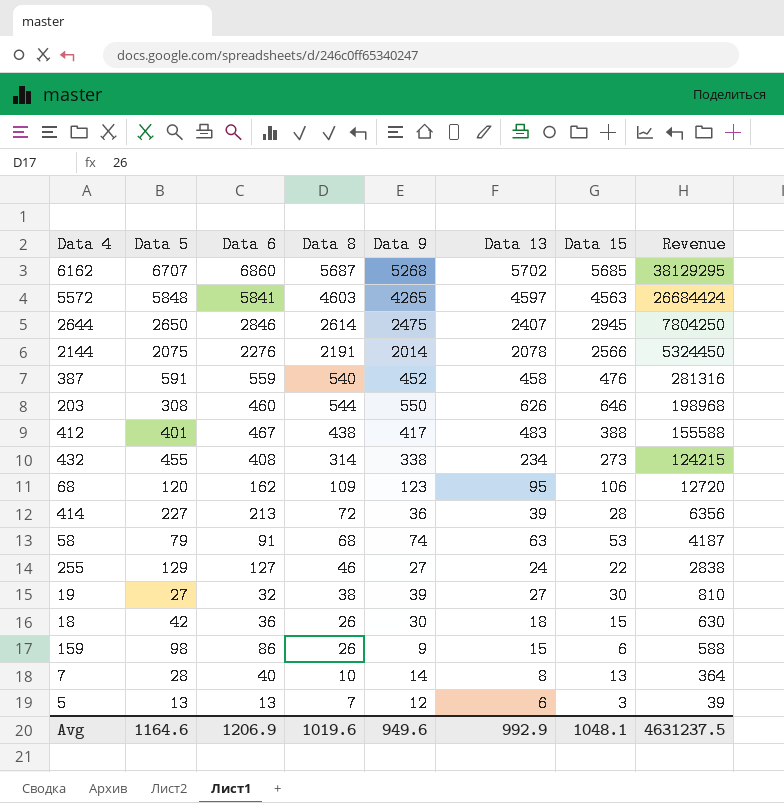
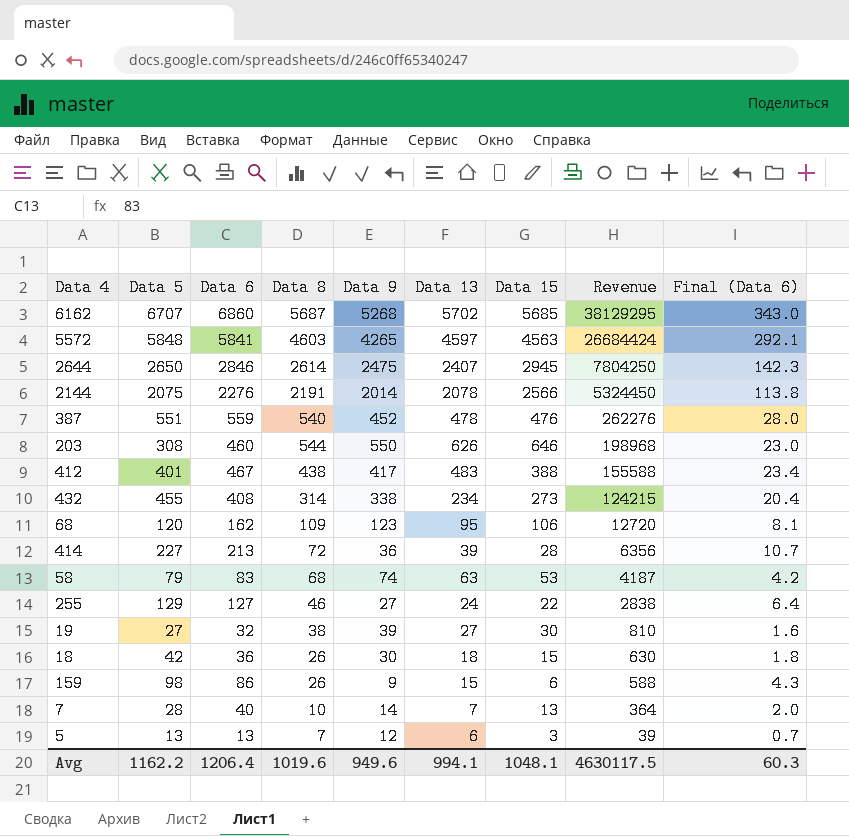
column Final (Data 6) | formula: none -> [Data 6] * 0.05
387 | Data 5: 591 -> 551
387 | Data 13: 458 -> 478
387 | Revenue: 281316 -> 262276
58 | Data 6: 91 -> 83
7 | Data 13: 8 -> 7
Avg | Data 5: 1164.6 -> 1162.2
Avg | Data 6: 1206.9 -> 1206.4
Avg | Data 13: 992.9 -> 994.1
Avg | Revenue: 4631237.5 -> 4630117.5

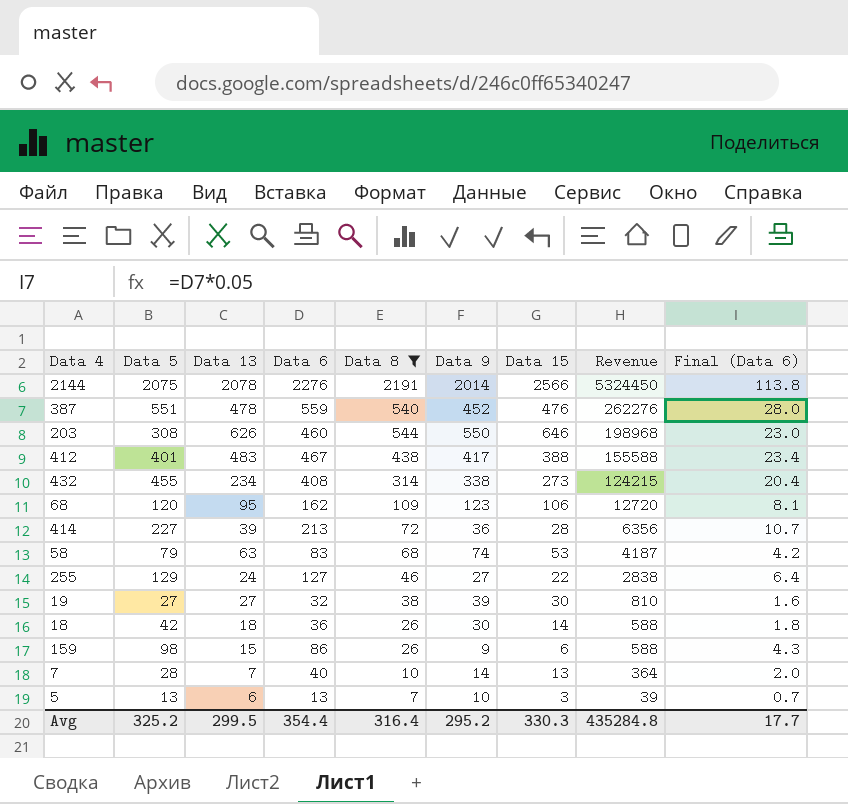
filter: none -> Data 8 <= 2191
column Data 13 | position: 6 -> 3
18 | Data 15: 15 -> 14
18 | Revenue: 630 -> 588
5 | Data 9: 12 -> 10
Avg | Data 5: 1162.2 -> 325.2
Avg | Data 13: 994.1 -> 299.5
Avg | Data 6: 1206.4 -> 354.4
Avg | Data 8: 1019.6 -> 316.4
Avg | Data 9: 949.6 -> 295.2
Avg | Data 15: 1048.1 -> 330.3
Avg | Revenue: 4630117.5 -> 435284.8
Avg | Final (Data 6): 60.3 -> 17.7

